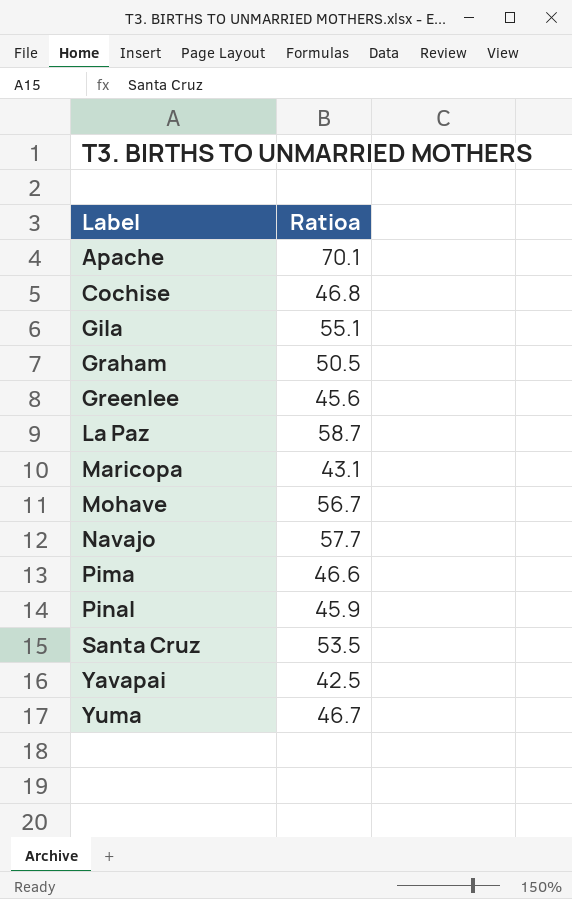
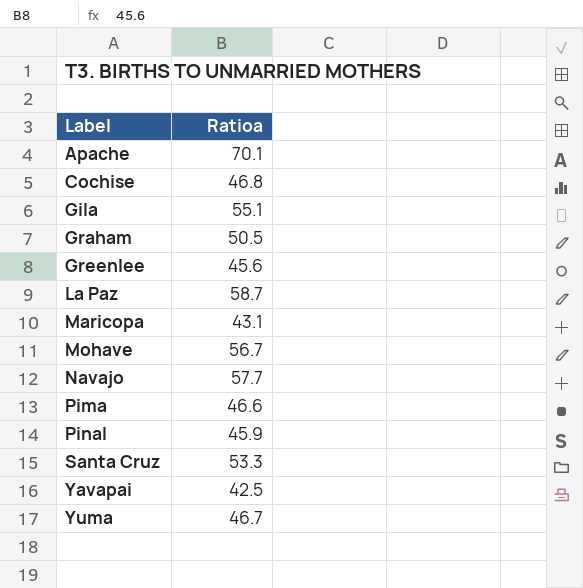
Santa Cruz | Ratioa: 53.5 -> 53.3

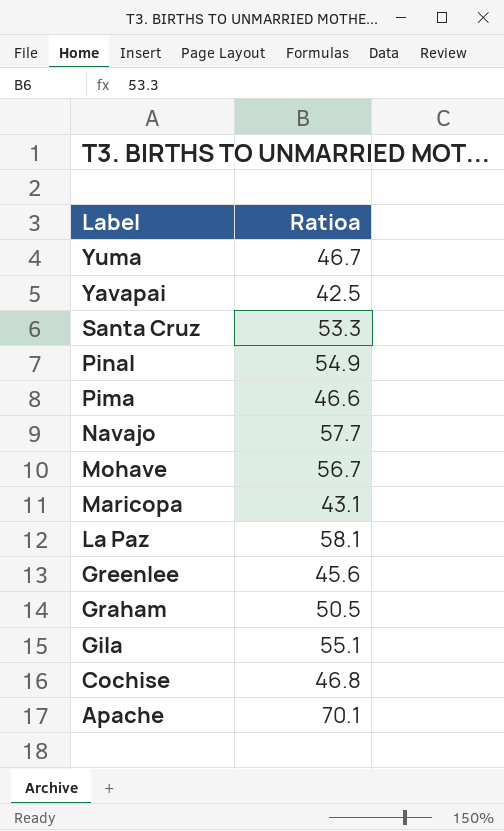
row order: Label ascending -> Label descending
Pinal | Ratioa: 45.9 -> 54.9
La Paz | Ratioa: 58.7 -> 58.1

